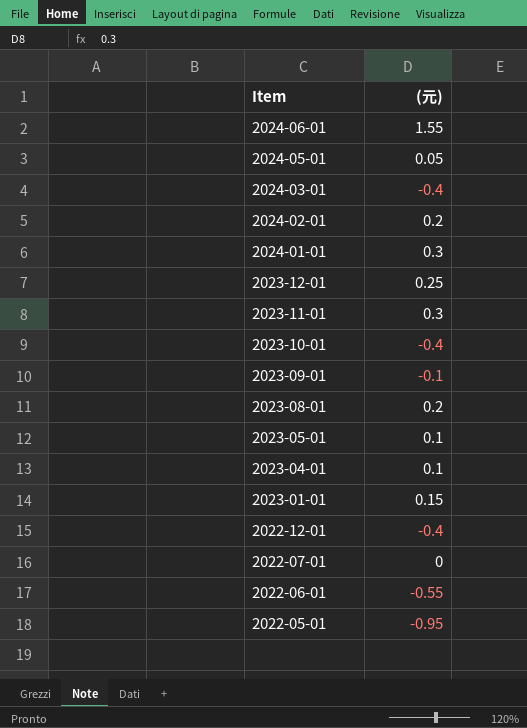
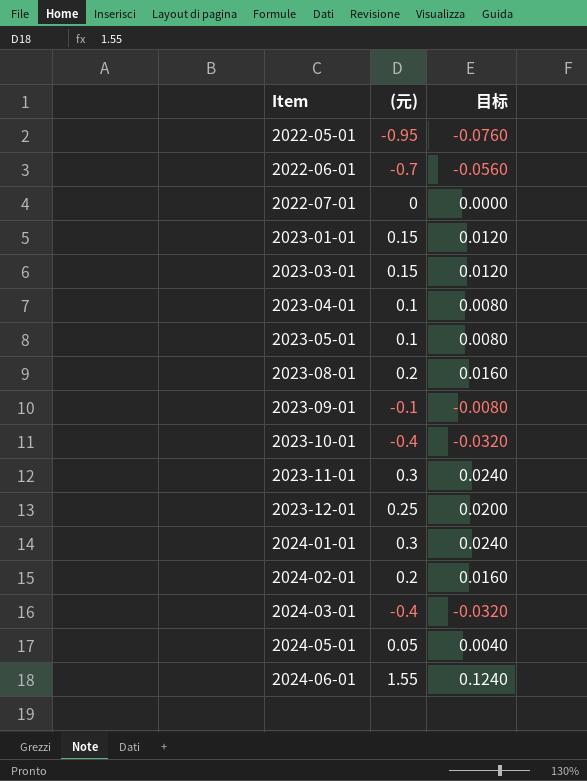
row order: Item descending -> Item ascending
column 目标 | formula: none -> [(元)] * 0.08
row 2022-12-01: -0.4 -> none
2022-06-01 | (元): -0.55 -> -0.7
row 2023-03-01: none -> 0.15 | 0.0120

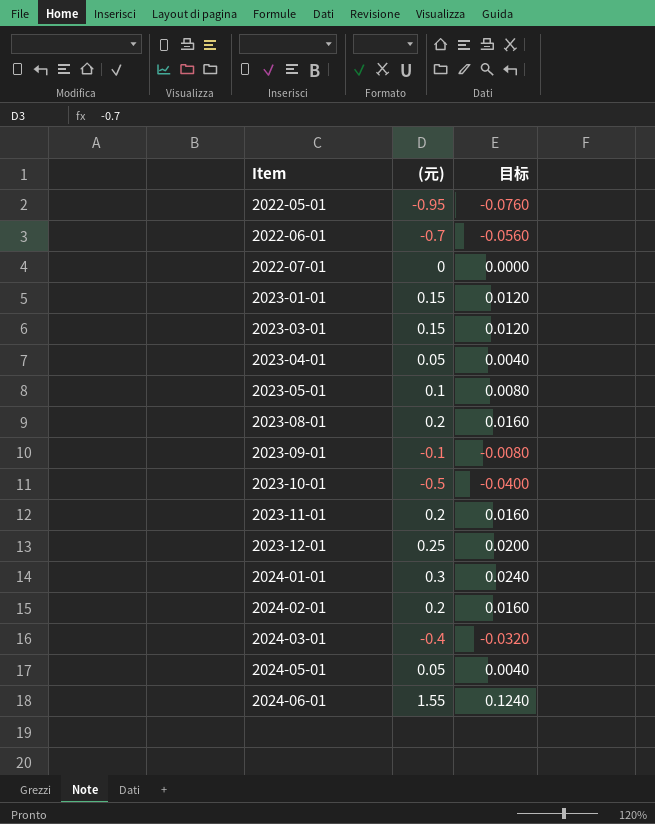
2023-04-01 | (元): 0.1 -> 0.05
2023-04-01 | 目标: 0.0080 -> 0.0040
2023-10-01 | (元): -0.4 -> -0.5
2023-10-01 | 目标: -0.0320 -> -0.0400
2023-11-01 | (元): 0.3 -> 0.2
2023-11-01 | 目标: 0.0240 -> 0.0160

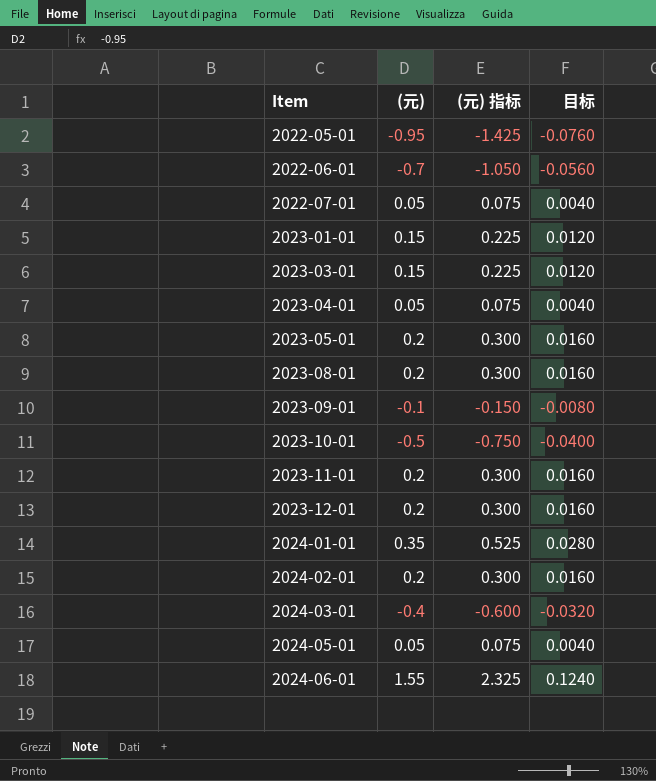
column (元) 指标 | formula: none -> [(元)] * 1.5
2022-07-01 | (元): 0 -> 0.05
2022-07-01 | 目标: 0.0000 -> 0.0040
2023-05-01 | (元): 0.1 -> 0.2
2023-05-01 | 目标: 0.0080 -> 0.0160
2023-12-01 | (元): 0.25 -> 0.2
2023-12-01 | 目标: 0.0200 -> 0.0160
2024-01-01 | (元): 0.3 -> 0.35
2024-01-01 | 目标: 0.0240 -> 0.0280

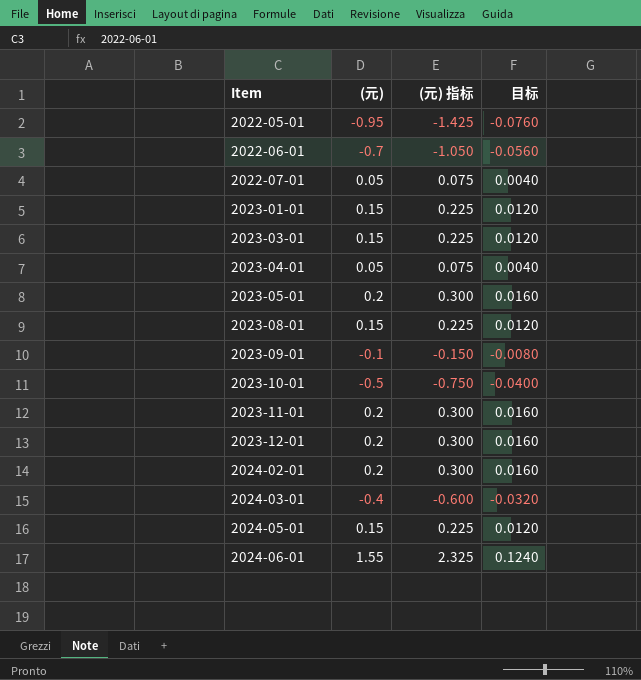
row 2024-01-01: 0.35 | 0.525 | 0.0280 -> none
2023-08-01 | (元): 0.2 -> 0.15
2023-08-01 | (元) 指标: 0.300 -> 0.225
2023-08-01 | 目标: 0.0160 -> 0.0120
2024-05-01 | (元): 0.05 -> 0.15
2024-05-01 | (元) 指标: 0.075 -> 0.225
2024-05-01 | 目标: 0.0040 -> 0.0120

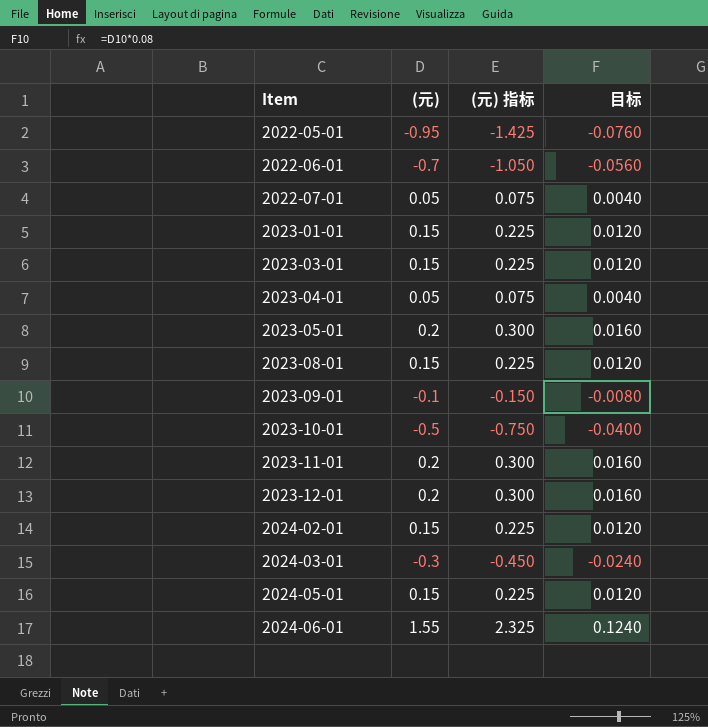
2024-02-01 | (元): 0.2 -> 0.15
2024-02-01 | (元) 指标: 0.300 -> 0.225
2024-02-01 | 目标: 0.0160 -> 0.0120
2024-03-01 | (元): -0.4 -> -0.3
2024-03-01 | (元) 指标: -0.600 -> -0.450
2024-03-01 | 目标: -0.0320 -> -0.0240

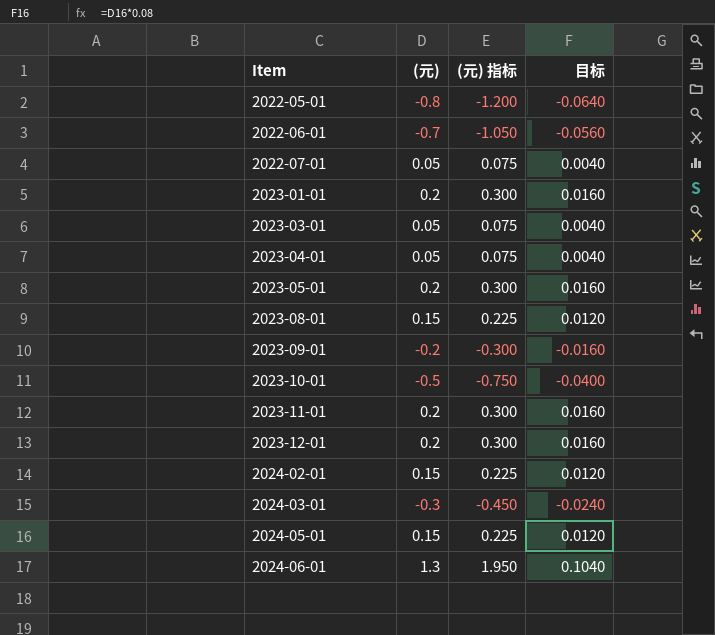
2022-05-01 | (元): -0.95 -> -0.8
2022-05-01 | (元) 指标: -1.425 -> -1.200
2022-05-01 | 目标: -0.0760 -> -0.0640
2023-01-01 | (元): 0.15 -> 0.2
2023-01-01 | (元) 指标: 0.225 -> 0.300
2023-01-01 | 目标: 0.0120 -> 0.0160
2023-03-01 | (元): 0.15 -> 0.05
2023-03-01 | (元) 指标: 0.225 -> 0.075
2023-03-01 | 目标: 0.0120 -> 0.0040
2023-09-01 | (元): -0.1 -> -0.2
2023-09-01 | (元) 指标: -0.150 -> -0.300
2023-09-01 | 目标: -0.0080 -> -0.0160
2024-06-01 | (元): 1.55 -> 1.3
2024-06-01 | (元) 指标: 2.325 -> 1.950
2024-06-01 | 目标: 0.1240 -> 0.1040

